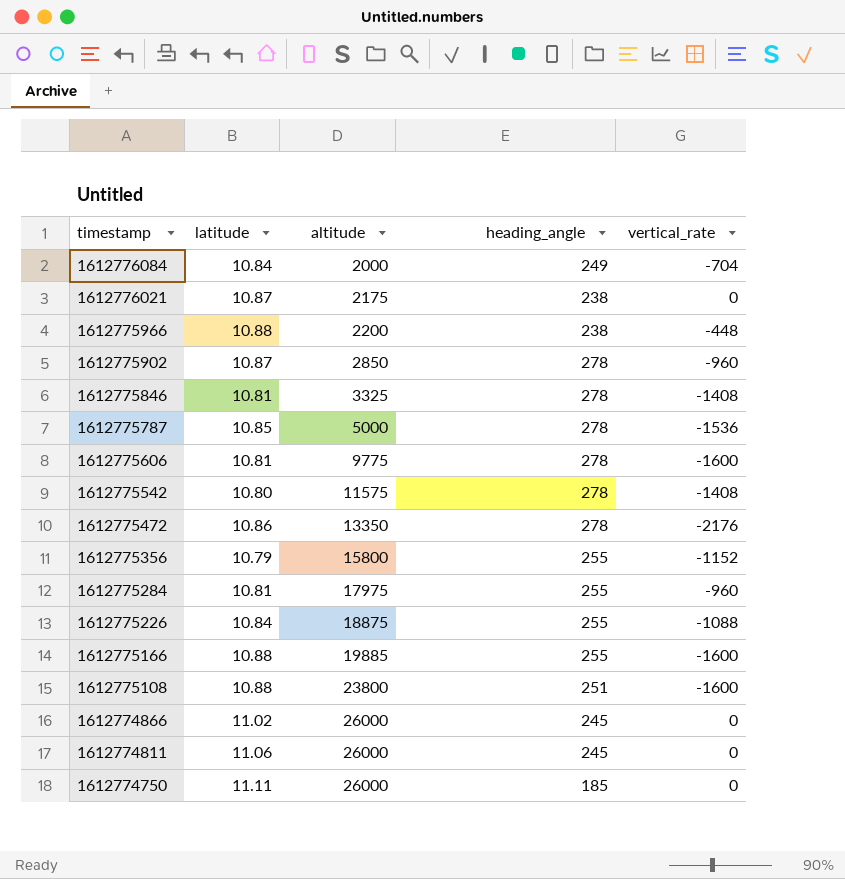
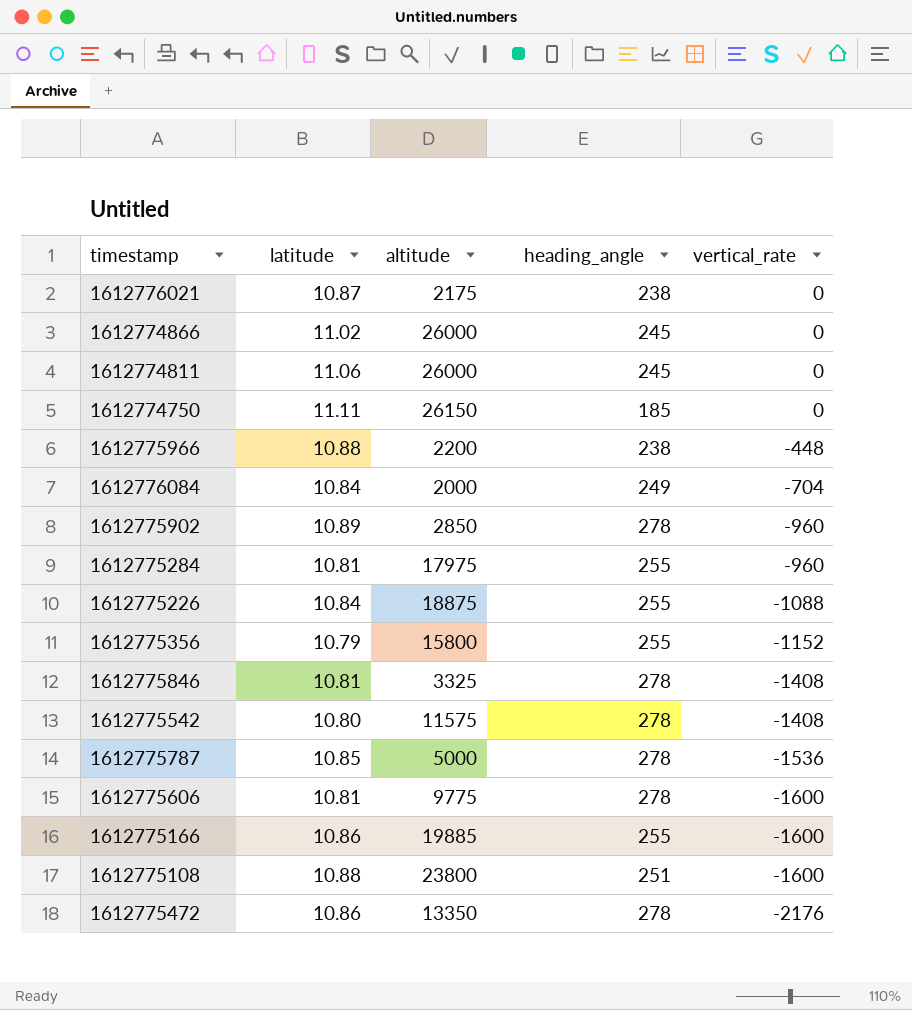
row order: timestamp descending -> vertical_rate descending
1612774750 | altitude: 26000 -> 26150
1612775902 | latitude: 10.87 -> 10.89
1612775166 | latitude: 10.88 -> 10.86

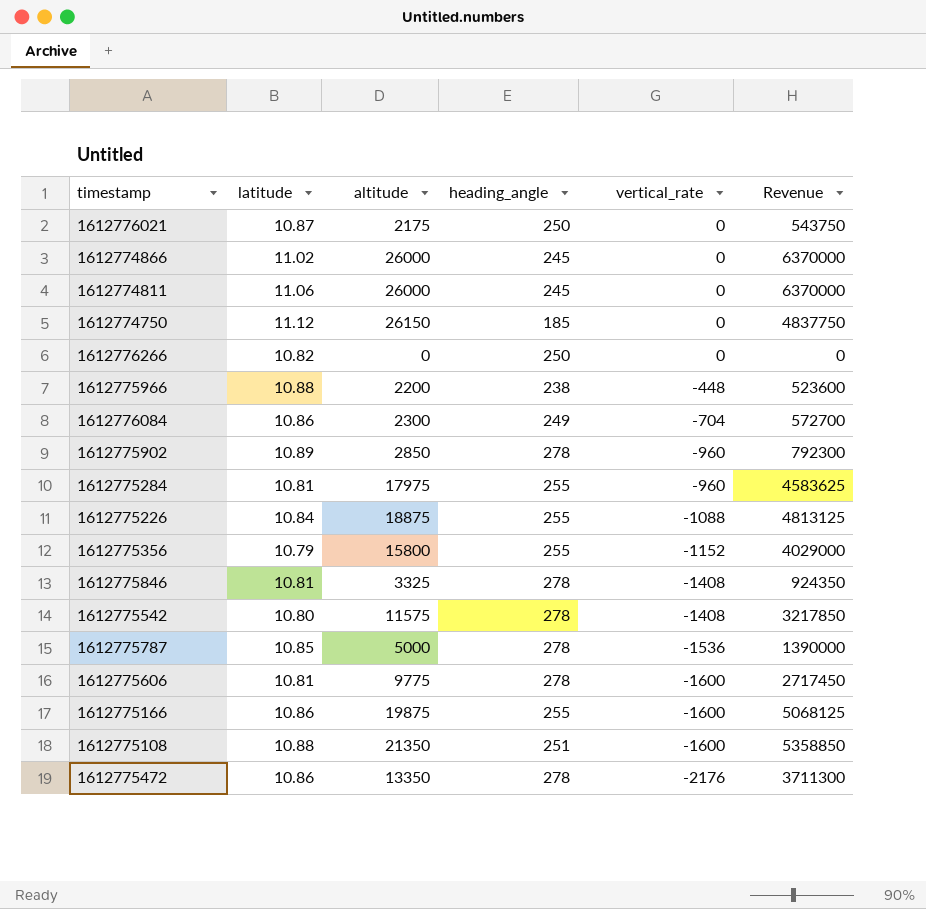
column Revenue | formula: none -> [altitude] * [heading_angle]
1612776021 | heading_angle: 238 -> 250
1612774750 | latitude: 11.11 -> 11.12
row 1612776266: none -> 10.82 | 0 | 250 | 0 | 0
1612776084 | latitude: 10.84 -> 10.86
1612776084 | altitude: 2000 -> 2300
1612775166 | altitude: 19885 -> 19875
1612775108 | altitude: 23800 -> 21350

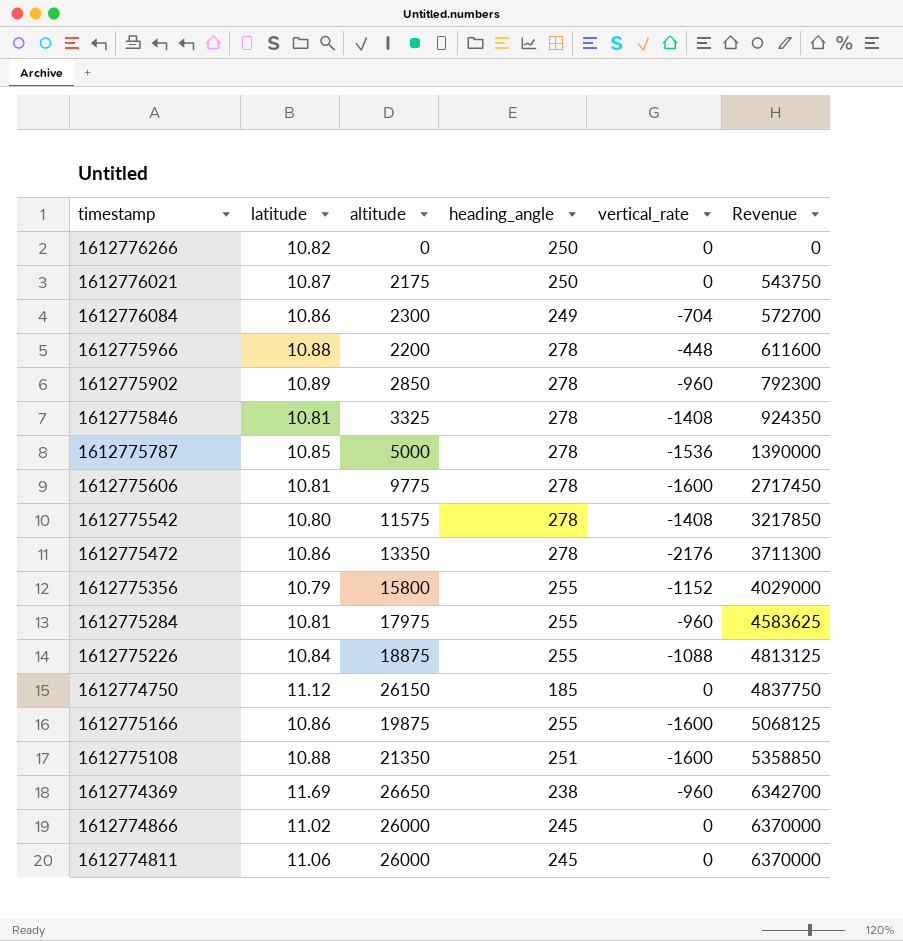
row order: vertical_rate descending -> Revenue ascending
1612775966 | heading_angle: 238 -> 278
1612775966 | Revenue: 523600 -> 611600
row 1612774369: none -> 11.69 | 26650 | 238 | -960 | 6342700

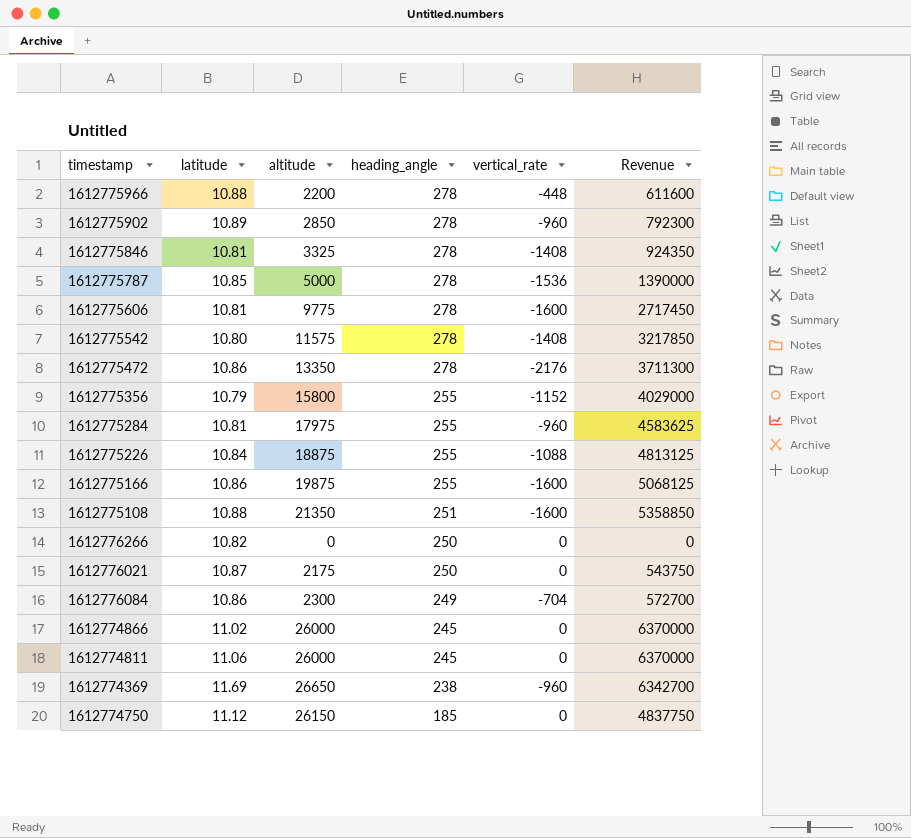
row order: Revenue ascending -> heading_angle descending

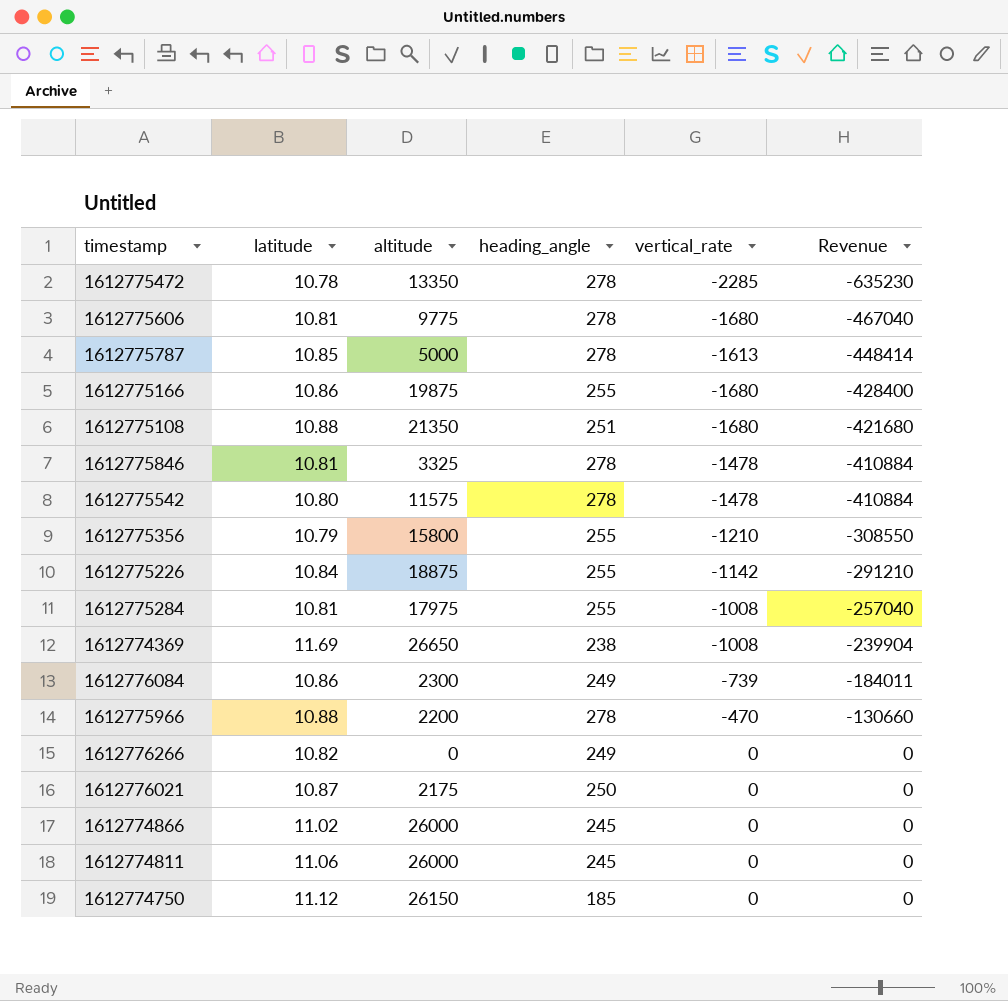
row order: heading_angle descending -> Revenue ascending
column Revenue | formula: [altitude] * [heading_angle] -> [heading_angle] * [vertical_rate]
row 1612775902: 10.89 | 2850 | 278 | -960 | 792300 -> none
1612775472 | latitude: 10.86 -> 10.78
1612775472 | vertical_rate: -2176 -> -2285
1612775606 | vertical_rate: -1600 -> -1680
1612775787 | vertical_rate: -1536 -> -1613
1612775166 | vertical_rate: -1600 -> -1680
1612775108 | vertical_rate: -1600 -> -1680
1612775846 | vertical_rate: -1408 -> -1478
1612775542 | vertical_rate: -1408 -> -1478
1612775356 | vertical_rate: -1152 -> -1210
1612775226 | vertical_rate: -1088 -> -1142
1612775284 | vertical_rate: -960 -> -1008
1612774369 | vertical_rate: -960 -> -1008
1612776084 | vertical_rate: -704 -> -739
1612775966 | vertical_rate: -448 -> -470
1612776266 | heading_angle: 250 -> 249

